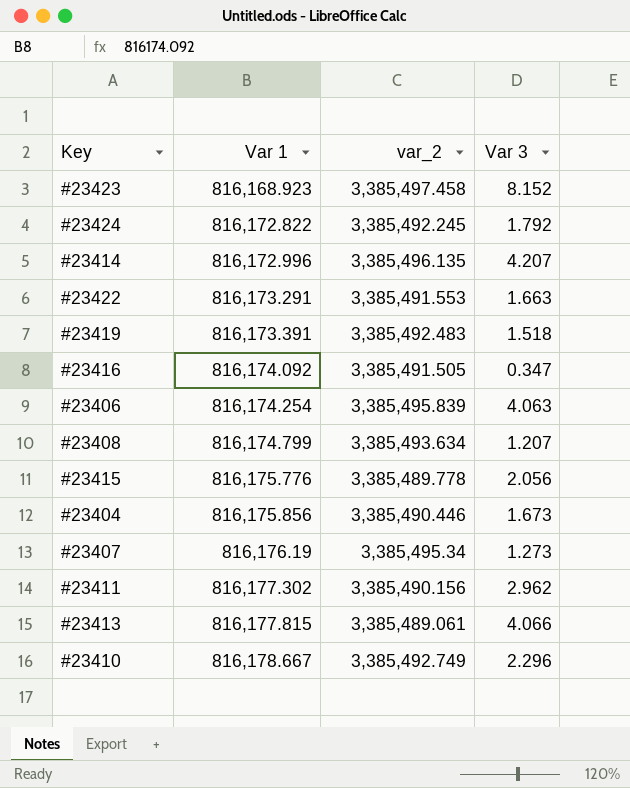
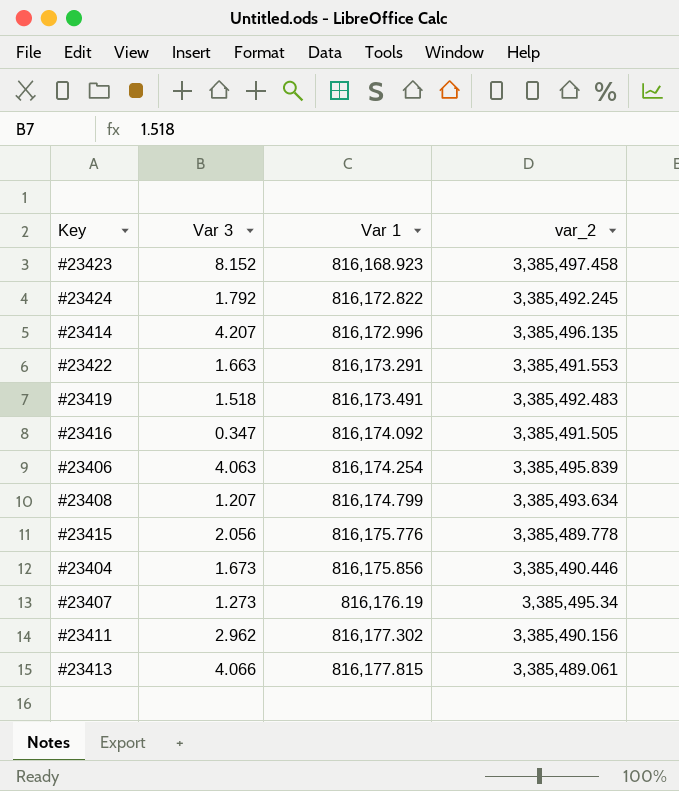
column Var 3 | position: 4 -> 2
row #23410: 816,178.667 | 3,385,492.749 | 2.296 -> none
#23419 | Var 1: 816,173.391 -> 816,173.491

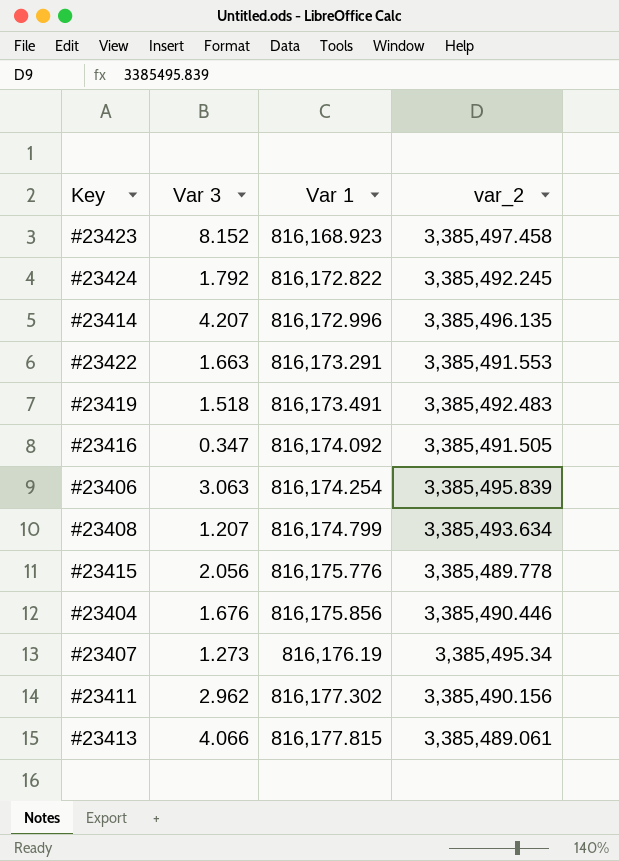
#23406 | Var 3: 4.063 -> 3.063
#23404 | Var 3: 1.673 -> 1.676

